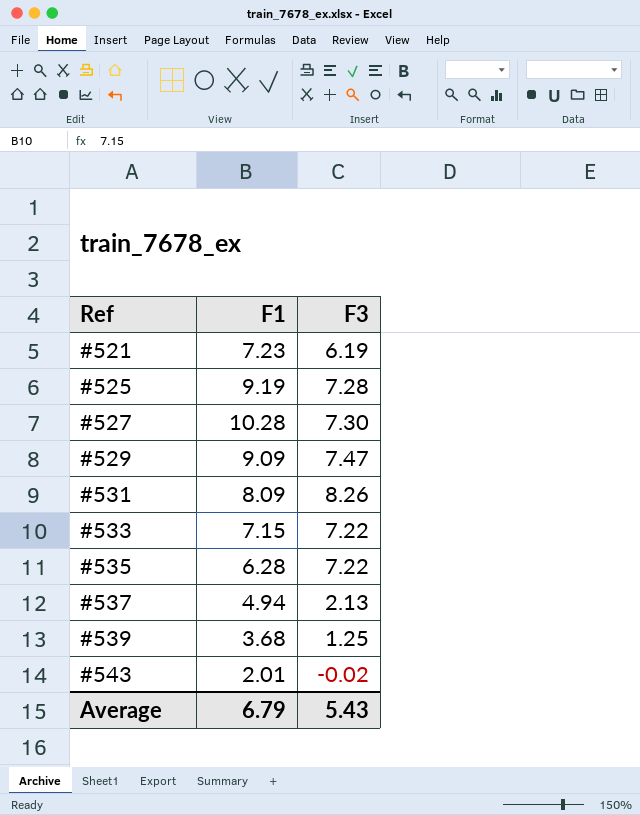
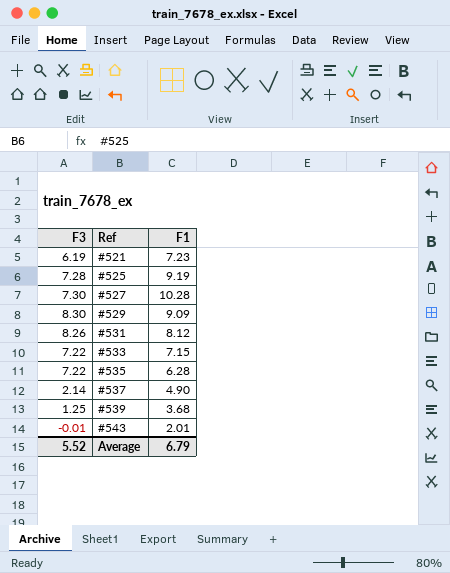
column F3 | position: 3 -> 1
#529 | F3: 7.47 -> 8.30
#531 | F1: 8.09 -> 8.12
#537 | F3: 2.13 -> 2.14
#537 | F1: 4.94 -> 4.90
#543 | F3: -0.02 -> -0.01
Average | F3: 5.43 -> 5.52

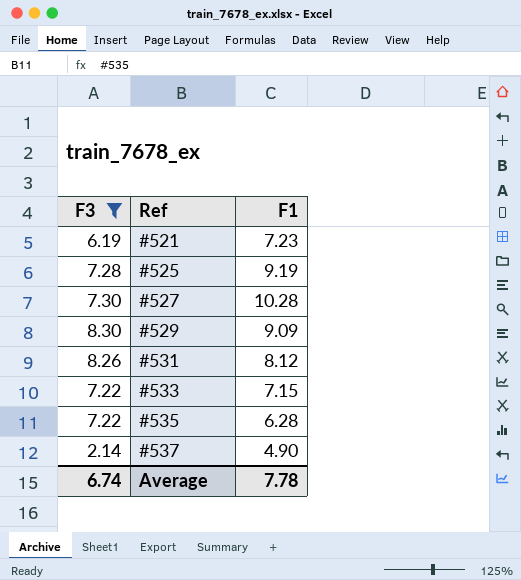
filter: none -> F3 >= 2.14
Average | F3: 5.52 -> 6.74
Average | F1: 6.79 -> 7.78

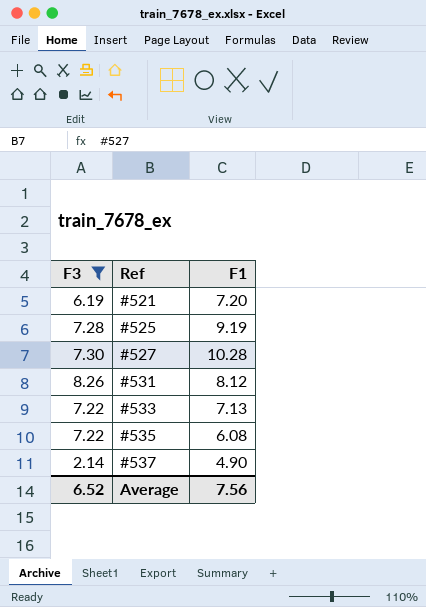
row #529: 8.30 | 9.09 -> none
#521 | F1: 7.23 -> 7.20
#533 | F1: 7.15 -> 7.13
#535 | F1: 6.28 -> 6.08
Average | F3: 6.74 -> 6.52
Average | F1: 7.78 -> 7.56

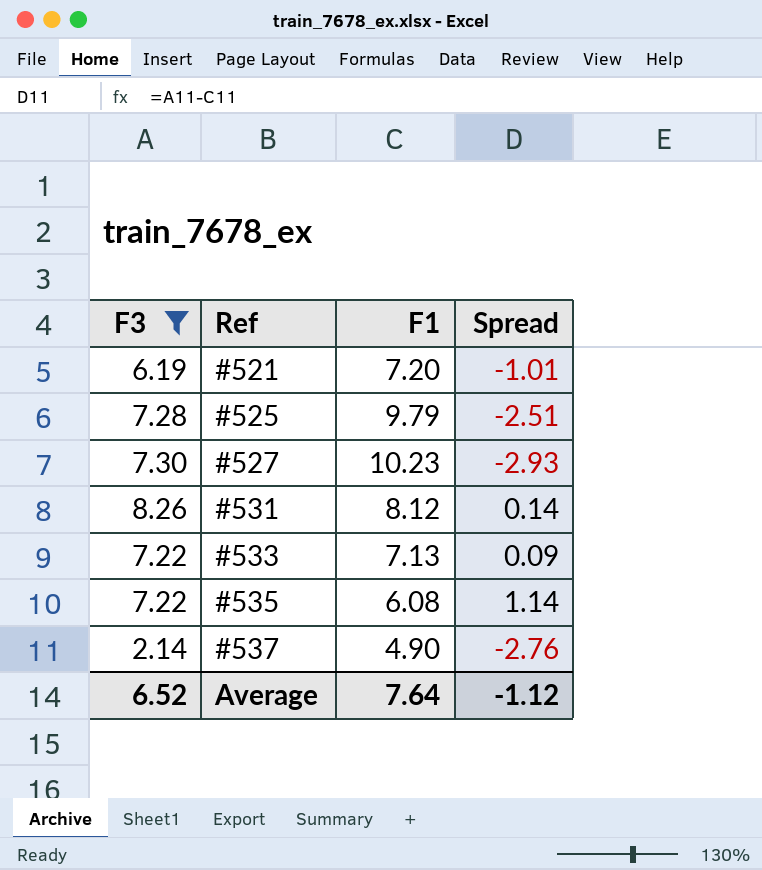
column Spread | formula: none -> [F3] - [F1]
#525 | F1: 9.19 -> 9.79
#527 | F1: 10.28 -> 10.23
Average | F1: 7.56 -> 7.64

